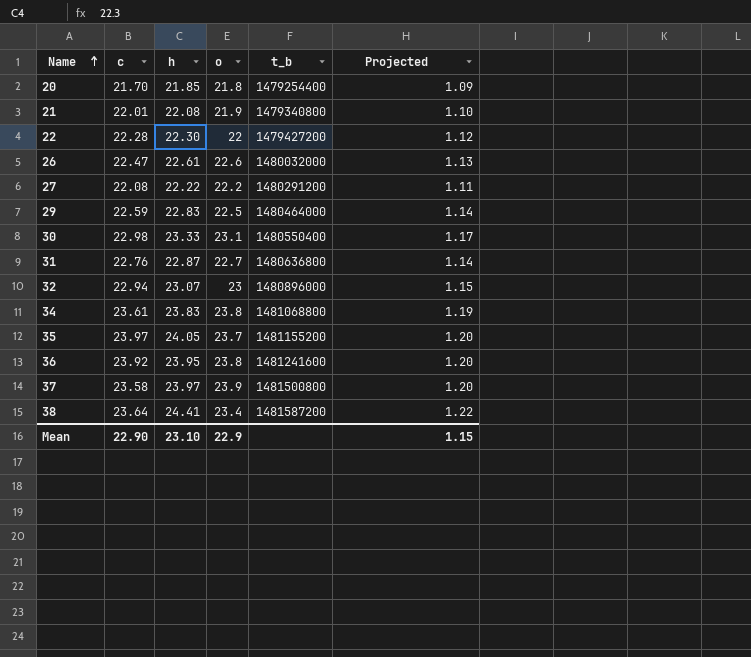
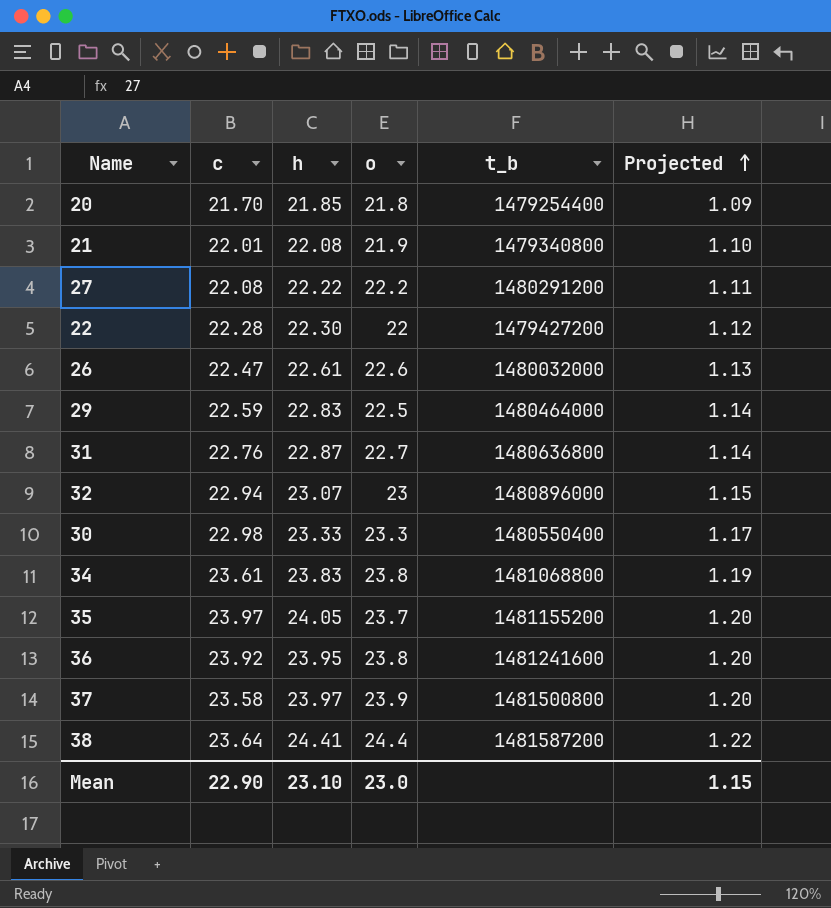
row order: Name ascending -> Projected ascending
30 | o: 23.1 -> 23.3
38 | o: 23.4 -> 24.4
Mean | o: 22.9 -> 23.0

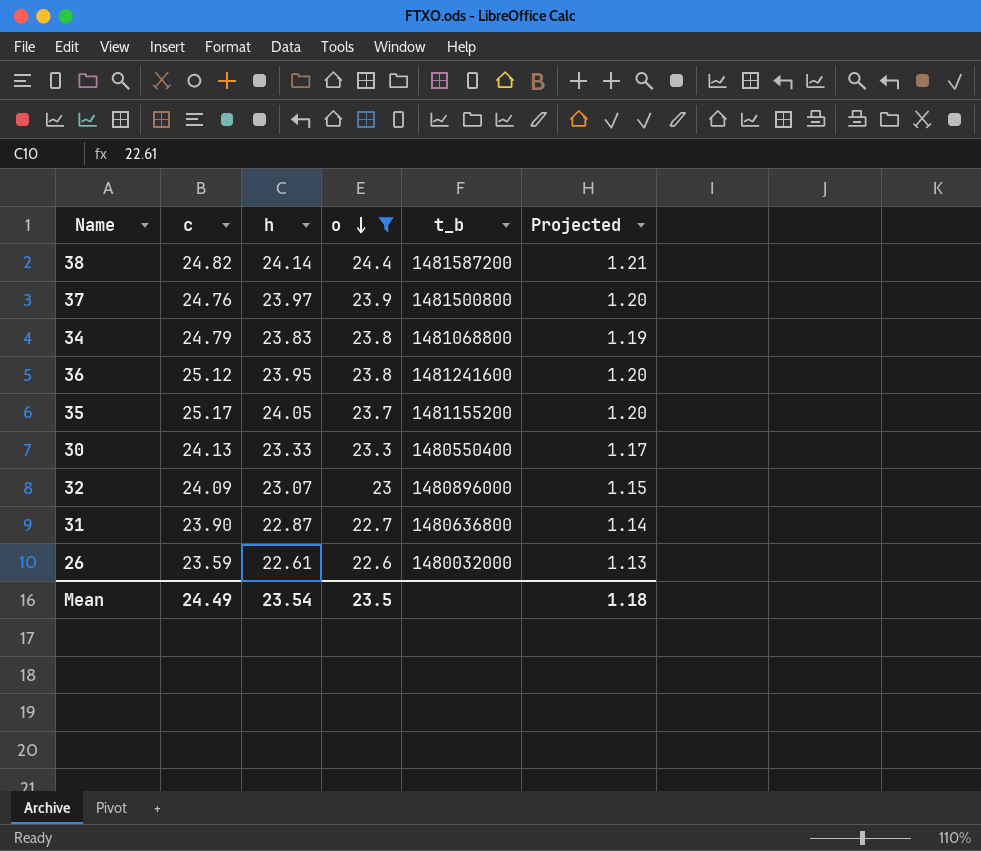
filter: none -> o >= 22.6
row order: Projected ascending -> o descending
38 | c: 23.64 -> 24.82
38 | h: 24.41 -> 24.14
38 | Projected: 1.22 -> 1.21
37 | c: 23.58 -> 24.76
34 | c: 23.61 -> 24.79
36 | c: 23.92 -> 25.12
35 | c: 23.97 -> 25.17
30 | c: 22.98 -> 24.13
32 | c: 22.94 -> 24.09
31 | c: 22.76 -> 23.90
26 | c: 22.47 -> 23.59
Mean | c: 22.90 -> 24.49
Mean | h: 23.10 -> 23.54
Mean | o: 23.0 -> 23.5
Mean | Projected: 1.15 -> 1.18

